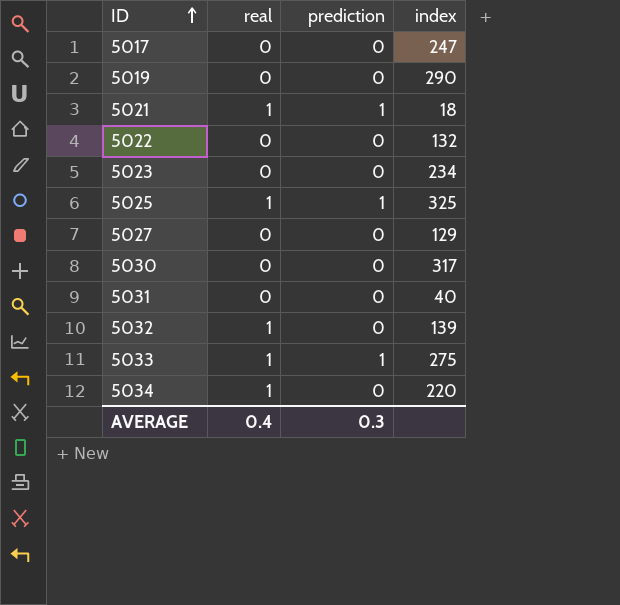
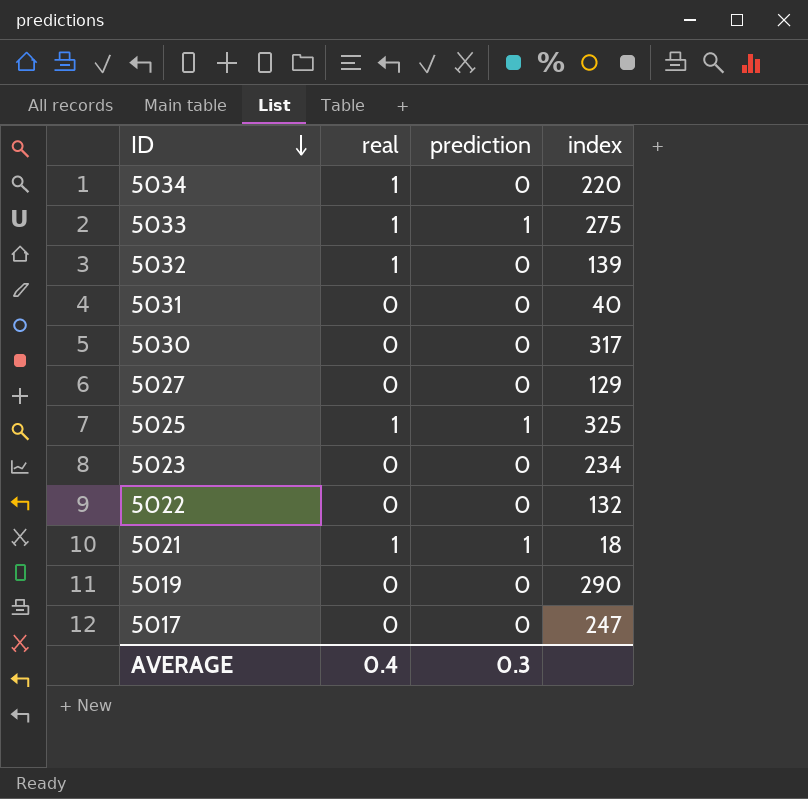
row order: ID ascending -> ID descending

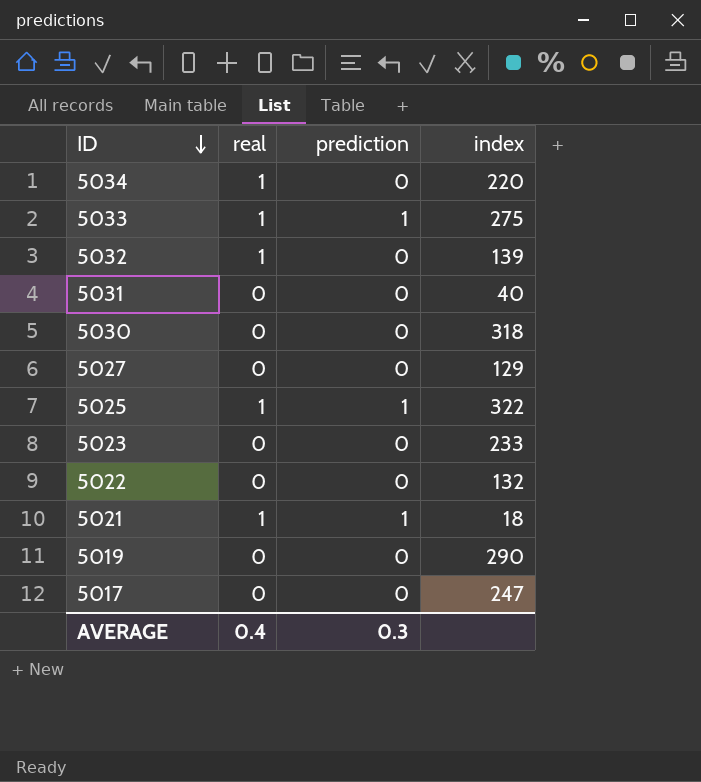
5030 | index: 317 -> 318
5025 | index: 325 -> 322
5023 | index: 234 -> 233

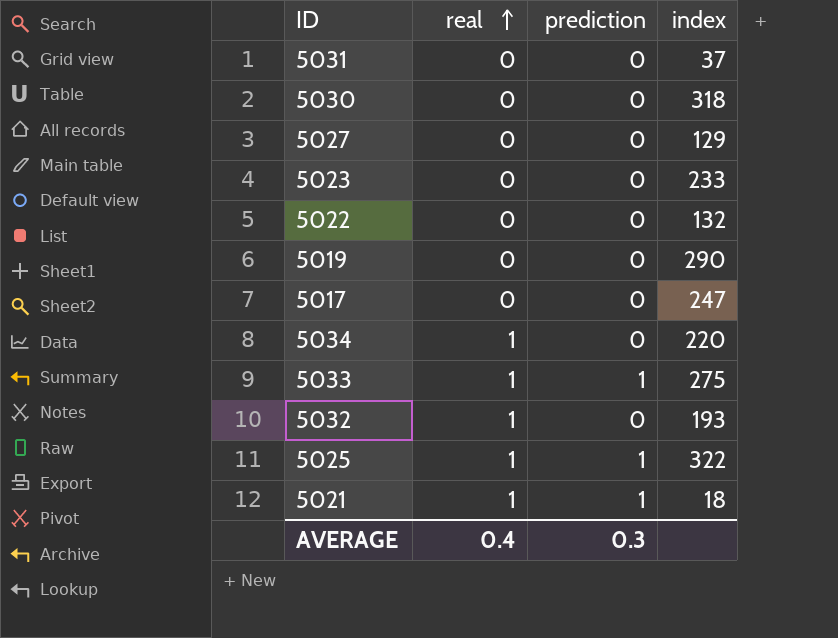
row order: ID descending -> real ascending
5031 | index: 40 -> 37
5032 | index: 139 -> 193

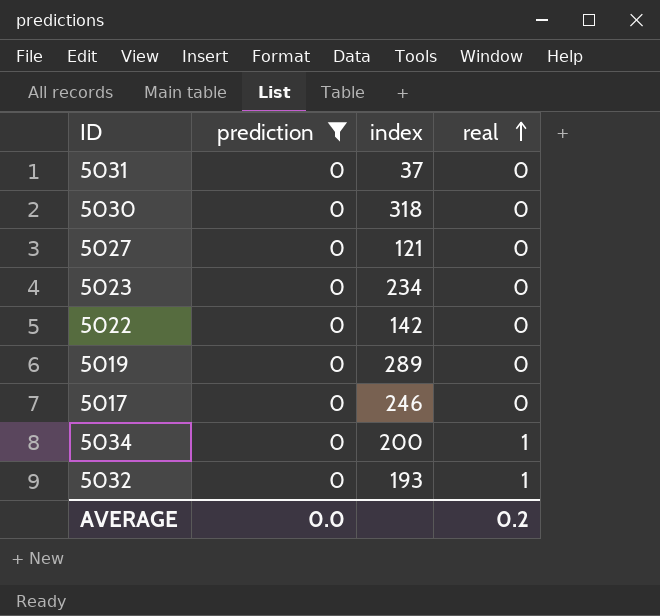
filter: none -> prediction = 0
column real | position: 2 -> 4
5027 | index: 129 -> 121
5023 | index: 233 -> 234
5022 | index: 132 -> 142
5019 | index: 290 -> 289
5017 | index: 247 -> 246
5034 | index: 220 -> 200
AVERAGE | prediction: 0.3 -> 0.0
AVERAGE | real: 0.4 -> 0.2

